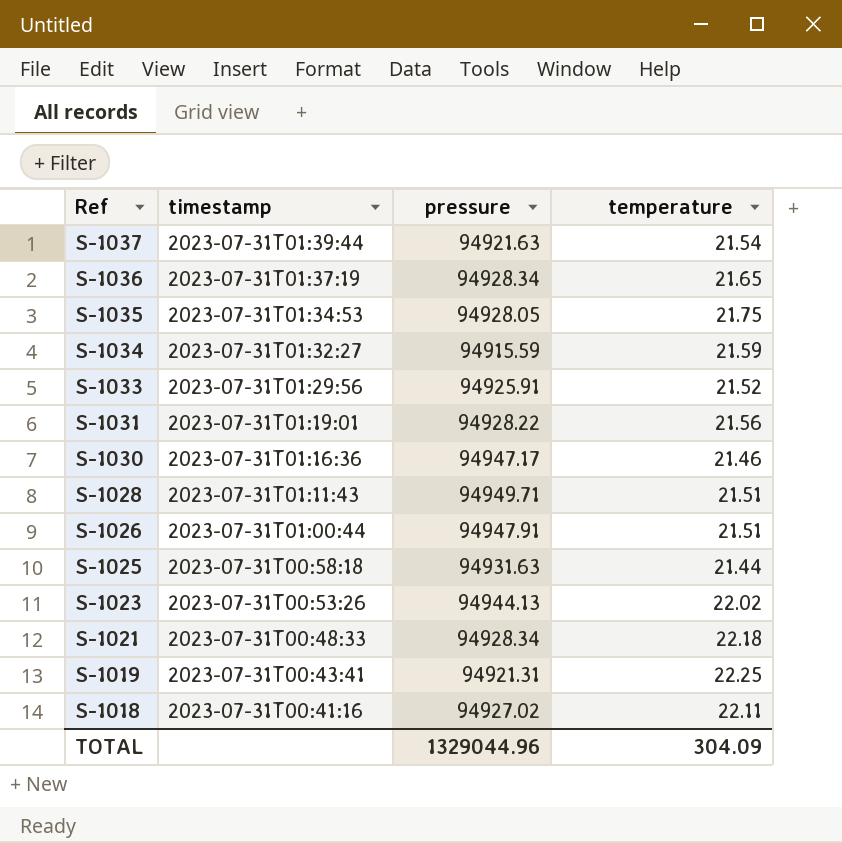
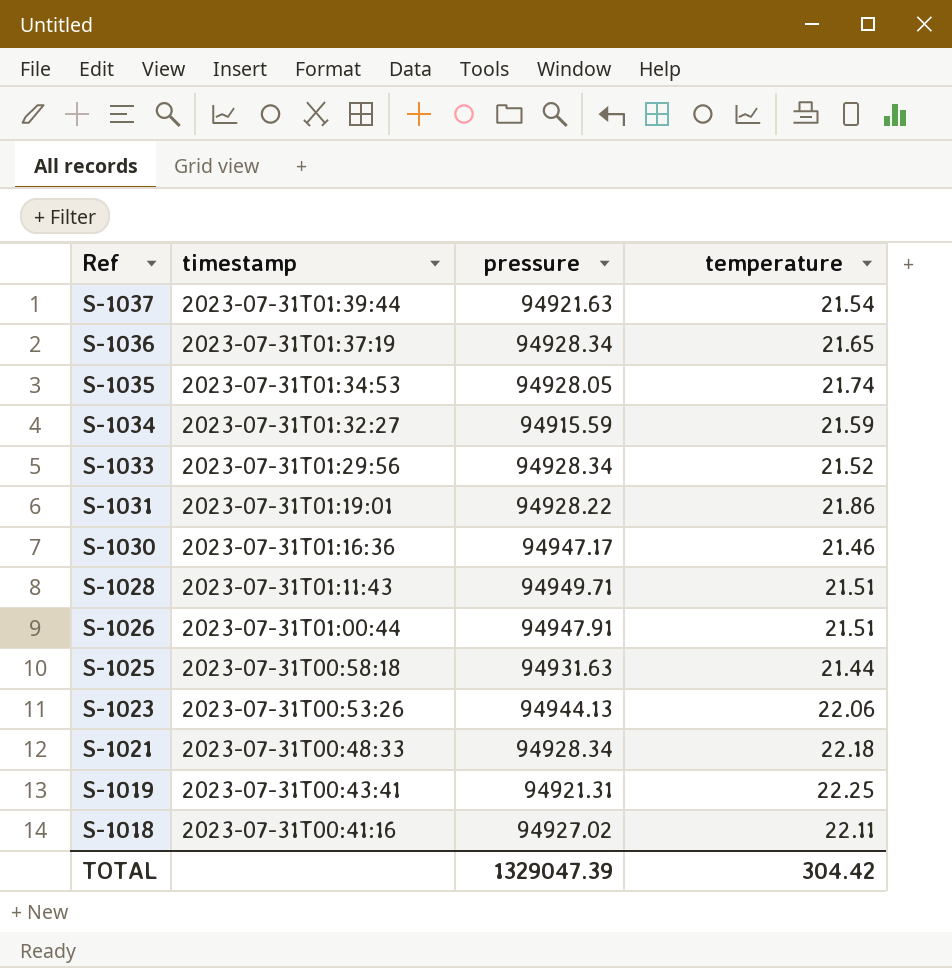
S-1035 | temperature: 21.75 -> 21.74
S-1033 | pressure: 94925.91 -> 94928.34
S-1031 | temperature: 21.56 -> 21.86
S-1023 | temperature: 22.02 -> 22.06
TOTAL | pressure: 1329044.96 -> 1329047.39
TOTAL | temperature: 304.09 -> 304.42

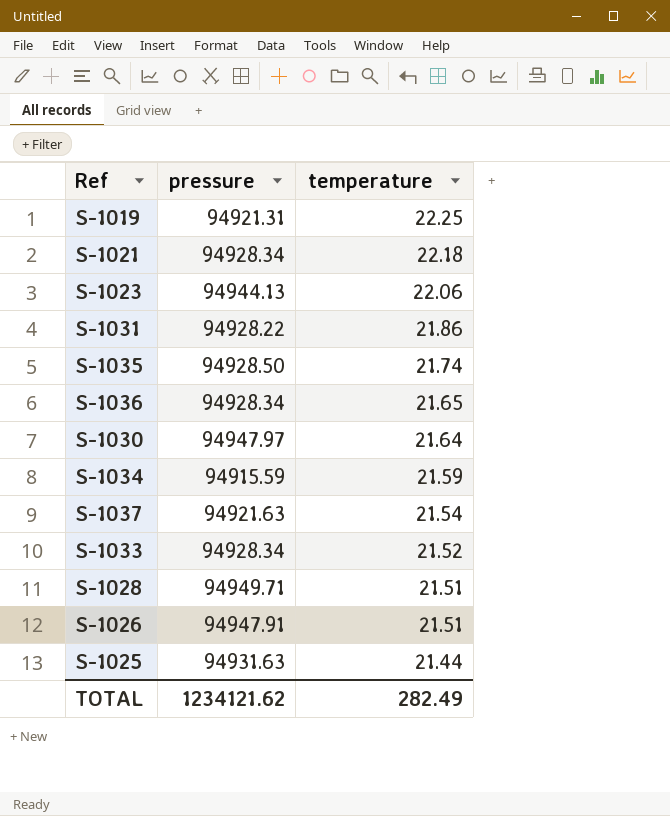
row order: Ref descending -> temperature descending
column timestamp | position: 2 -> none
row S-1018: 2023-07-31T00:41:16 | 94927.02 | 22.11 -> none
S-1035 | pressure: 94928.05 -> 94928.50
S-1030 | pressure: 94947.17 -> 94947.97
S-1030 | temperature: 21.46 -> 21.64
TOTAL | pressure: 1329047.39 -> 1234121.62
TOTAL | temperature: 304.42 -> 282.49

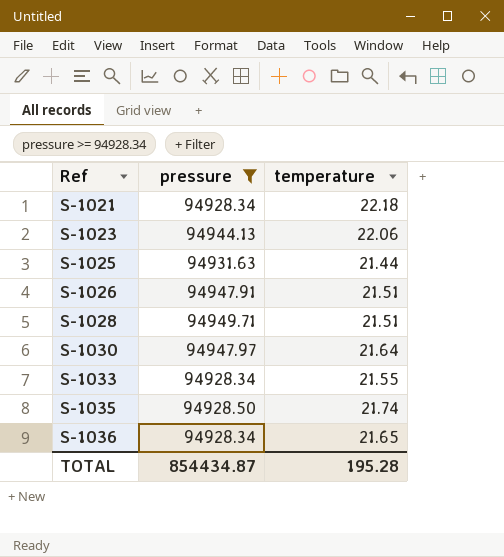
filter: none -> pressure >= 94928.34
row order: temperature descending -> Ref ascending
S-1033 | temperature: 21.52 -> 21.55
TOTAL | pressure: 1234121.62 -> 854434.87
TOTAL | temperature: 282.49 -> 195.28

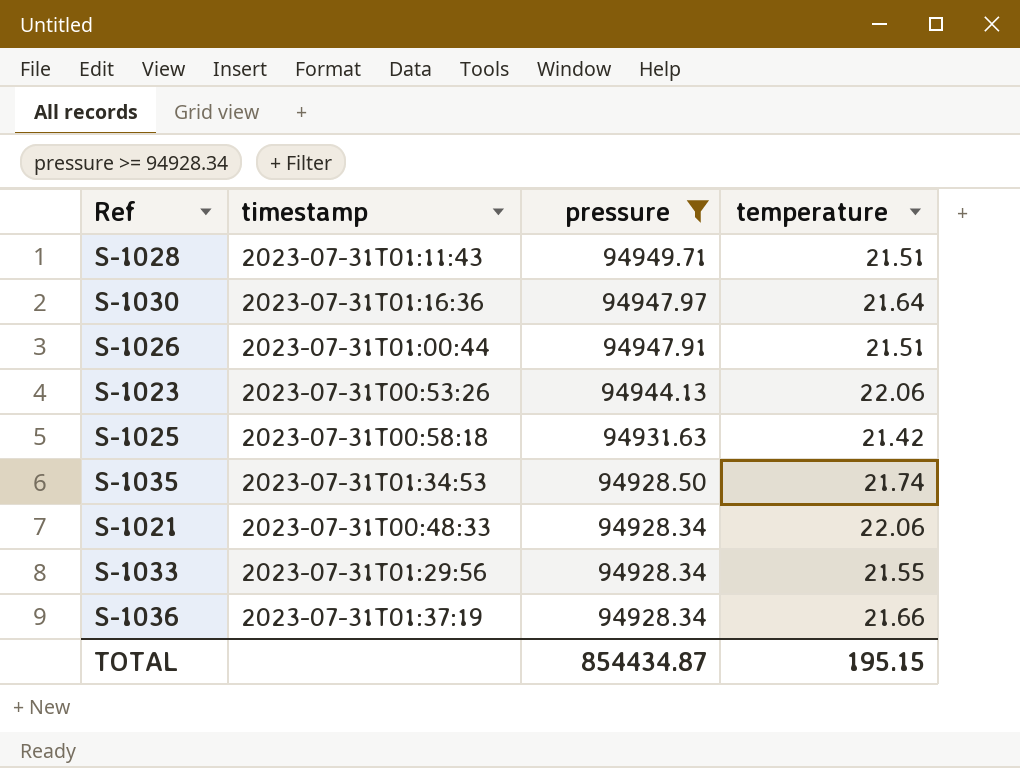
row order: Ref ascending -> pressure descending
column timestamp | position: none -> 2
S-1025 | temperature: 21.44 -> 21.42
S-1021 | temperature: 22.18 -> 22.06
S-1036 | temperature: 21.65 -> 21.66
TOTAL | temperature: 195.28 -> 195.15

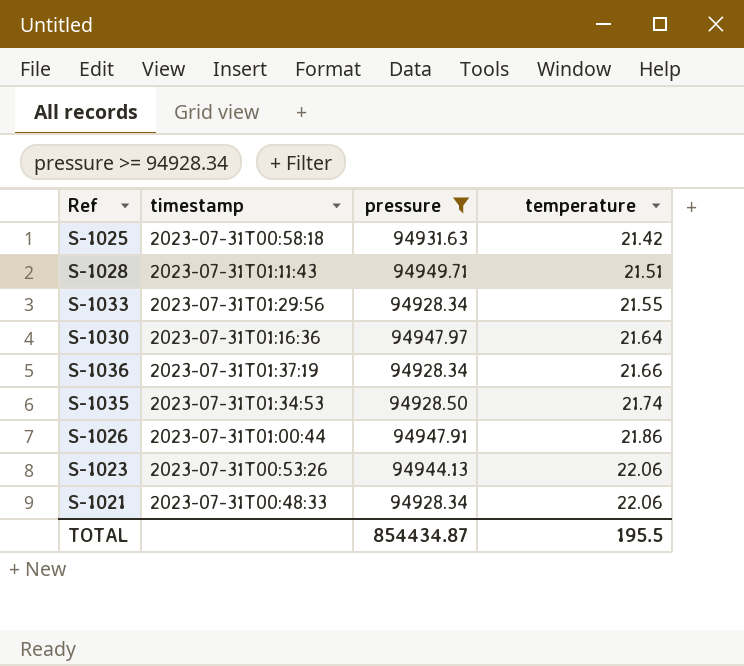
row order: pressure descending -> temperature ascending
S-1026 | temperature: 21.51 -> 21.86
TOTAL | temperature: 195.15 -> 195.5

